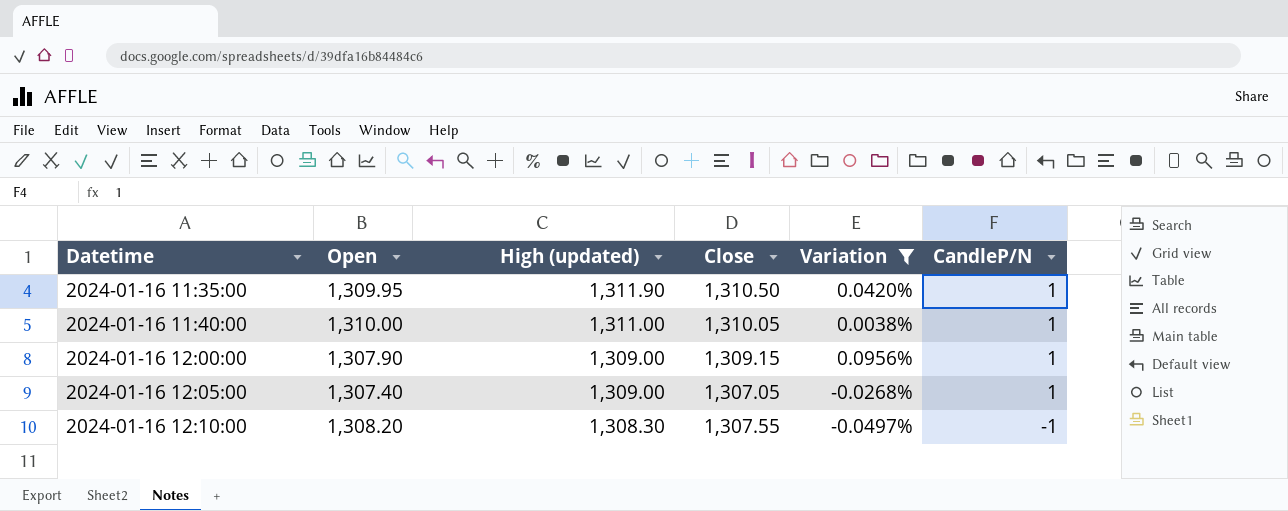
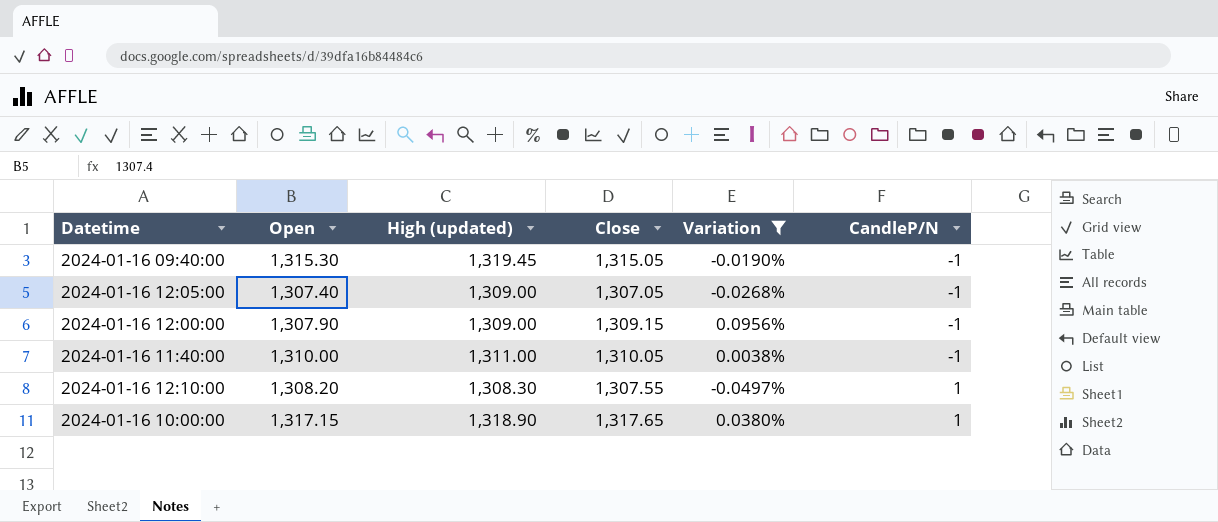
row order: Datetime ascending -> CandleP/N ascending
row 2024-01-16 11:35:00: 1,309.95 | 1,311.90 | 1,310.50 | 0.0420% | 1 -> none
row 2024-01-16 09:40:00: none -> 1,315.30 | 1,319.45 | 1,315.05 | -0.0190% | -1
2024-01-16 12:05:00 | CandleP/N: 1 -> -1
2024-01-16 12:00:00 | CandleP/N: 1 -> -1
2024-01-16 11:40:00 | CandleP/N: 1 -> -1
2024-01-16 12:10:00 | CandleP/N: -1 -> 1
row 2024-01-16 10:00:00: none -> 1,317.15 | 1,318.90 | 1,317.65 | 0.0380% | 1

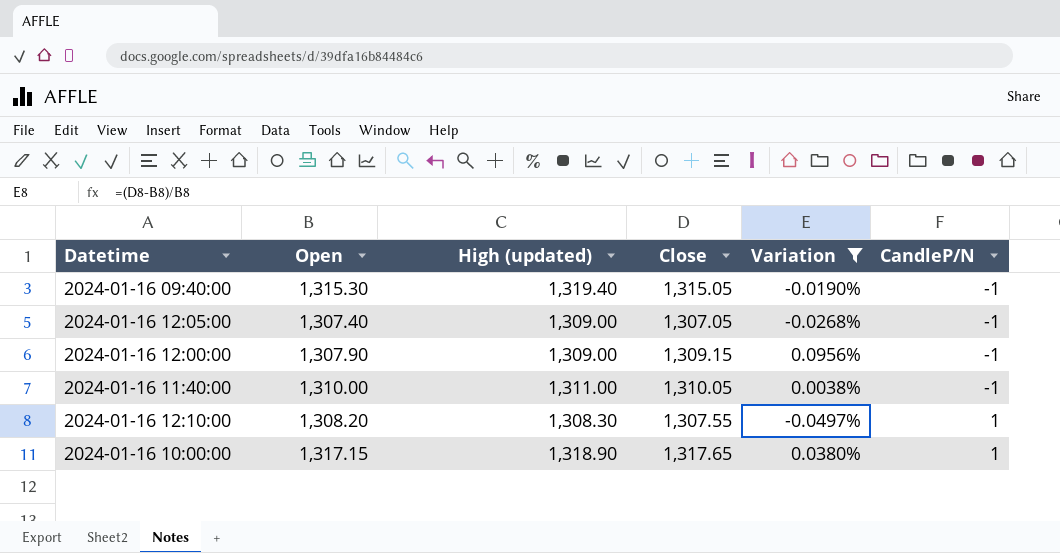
2024-01-16 09:40:00 | High (updated): 1,319.45 -> 1,319.40

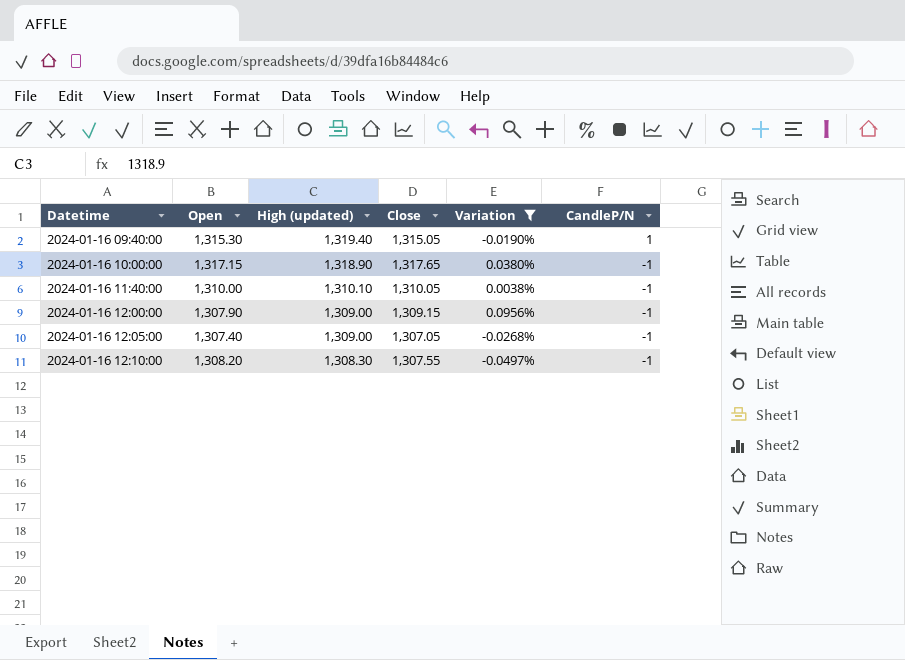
row order: CandleP/N ascending -> Datetime ascending
2024-01-16 09:40:00 | CandleP/N: -1 -> 1
2024-01-16 10:00:00 | CandleP/N: 1 -> -1
2024-01-16 11:40:00 | High (updated): 1,311.00 -> 1,310.10
2024-01-16 12:10:00 | CandleP/N: 1 -> -1

